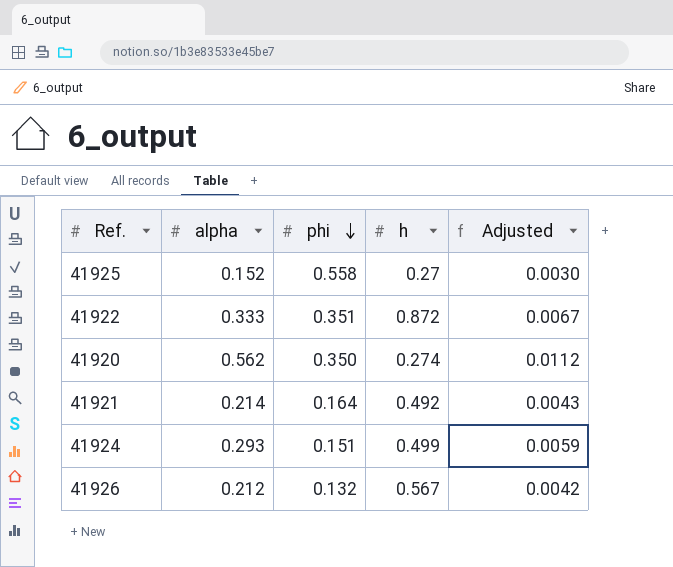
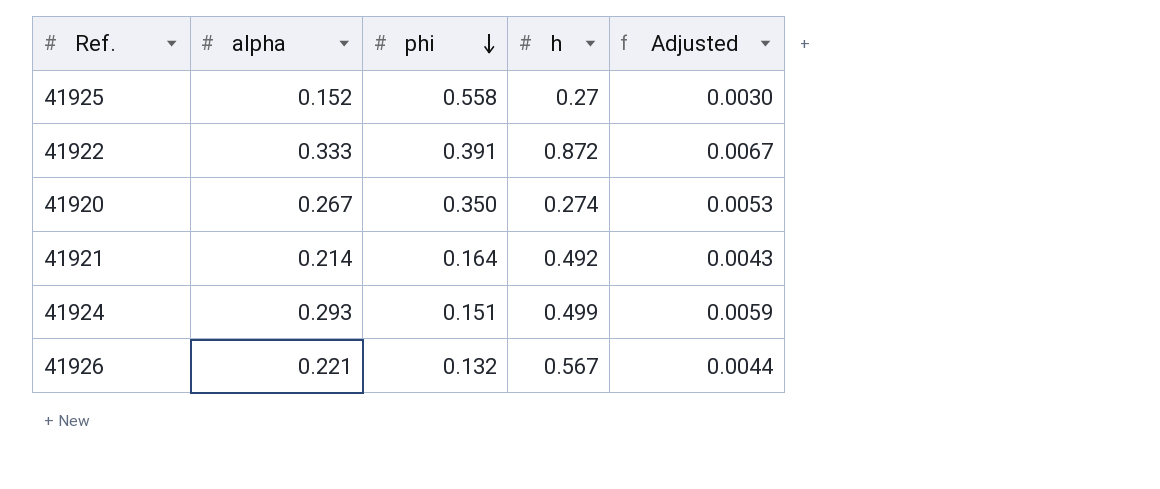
41922 | phi: 0.351 -> 0.391
41920 | alpha: 0.562 -> 0.267
41920 | Adjusted: 0.0112 -> 0.0053
41926 | alpha: 0.212 -> 0.221
41926 | Adjusted: 0.0042 -> 0.0044

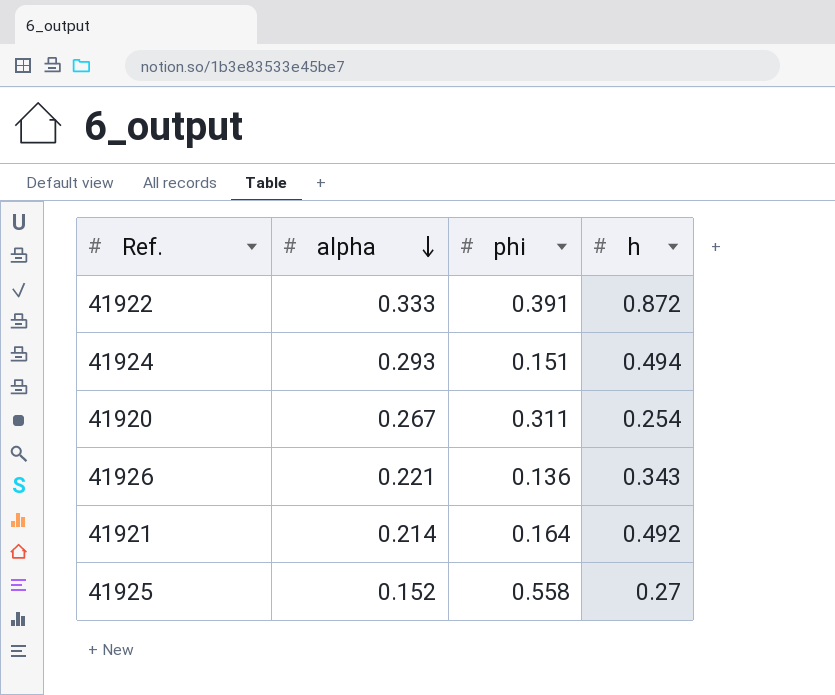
row order: phi descending -> alpha descending
column Adjusted | formula: [alpha] * 0.02 -> none
41924 | h: 0.499 -> 0.494
41920 | phi: 0.350 -> 0.311
41920 | h: 0.274 -> 0.254
41926 | phi: 0.132 -> 0.136
41926 | h: 0.567 -> 0.343

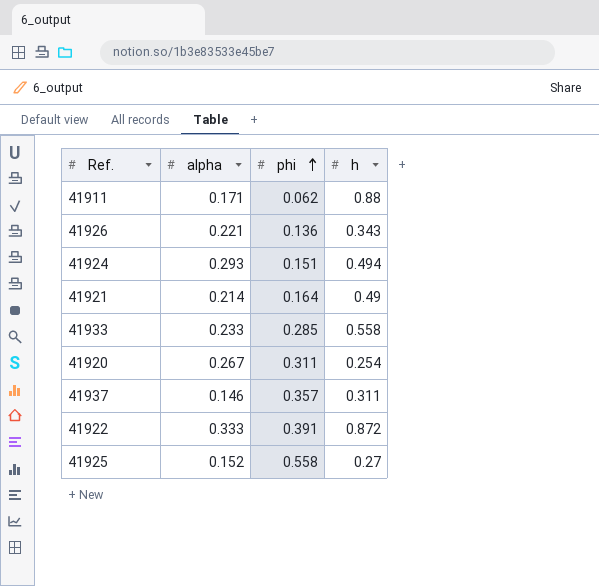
row order: alpha descending -> phi ascending
row 41911: none -> 0.171 | 0.062 | 0.88
41921 | h: 0.492 -> 0.49
row 41933: none -> 0.233 | 0.285 | 0.558
row 41937: none -> 0.146 | 0.357 | 0.311

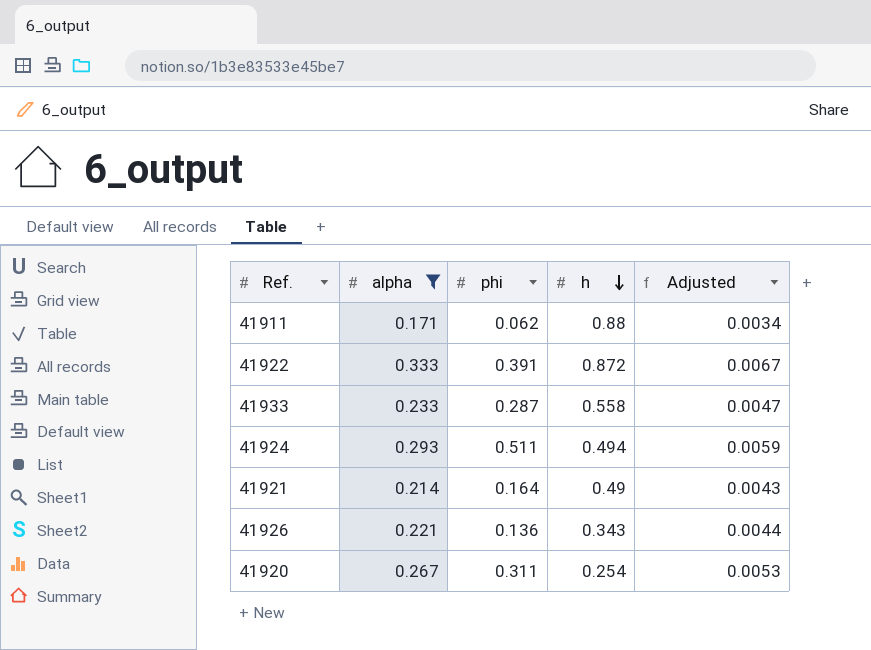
filter: none -> alpha >= 0.171
row order: phi ascending -> h descending
column Adjusted | formula: none -> [alpha] * 0.02
41933 | phi: 0.285 -> 0.287
41924 | phi: 0.151 -> 0.511

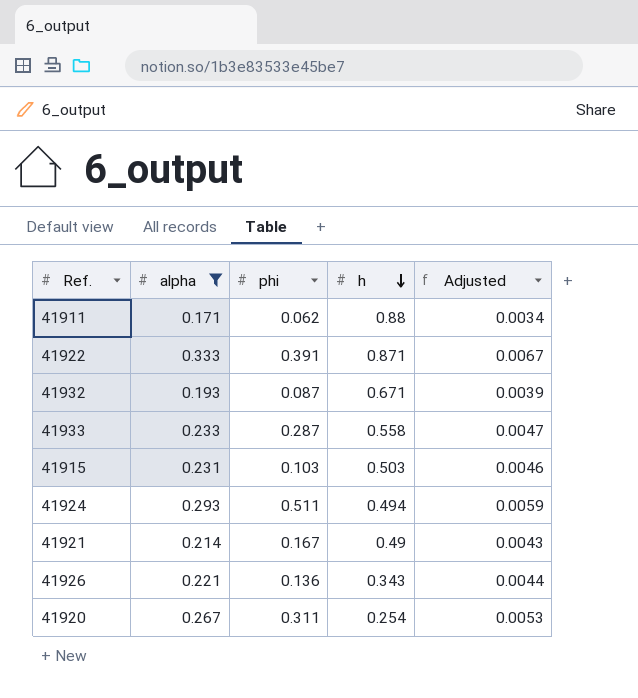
41922 | h: 0.872 -> 0.871
row 41932: none -> 0.193 | 0.087 | 0.671 | 0.0039
row 41915: none -> 0.231 | 0.103 | 0.503 | 0.0046
41921 | phi: 0.164 -> 0.167

